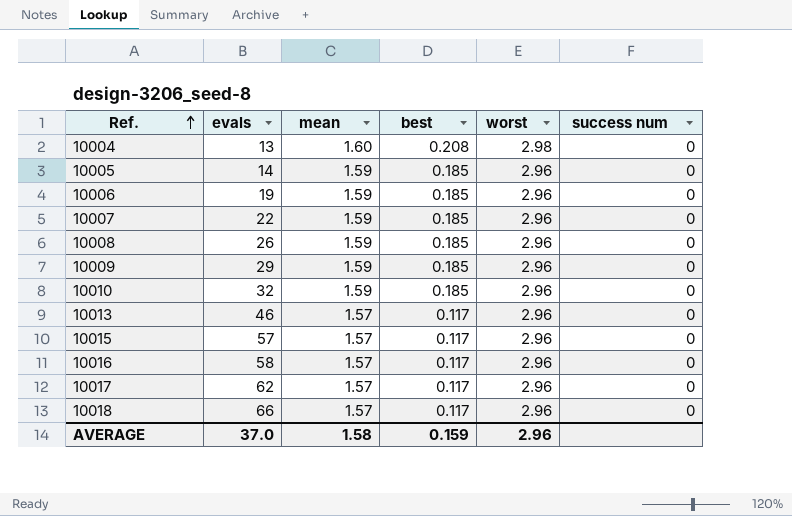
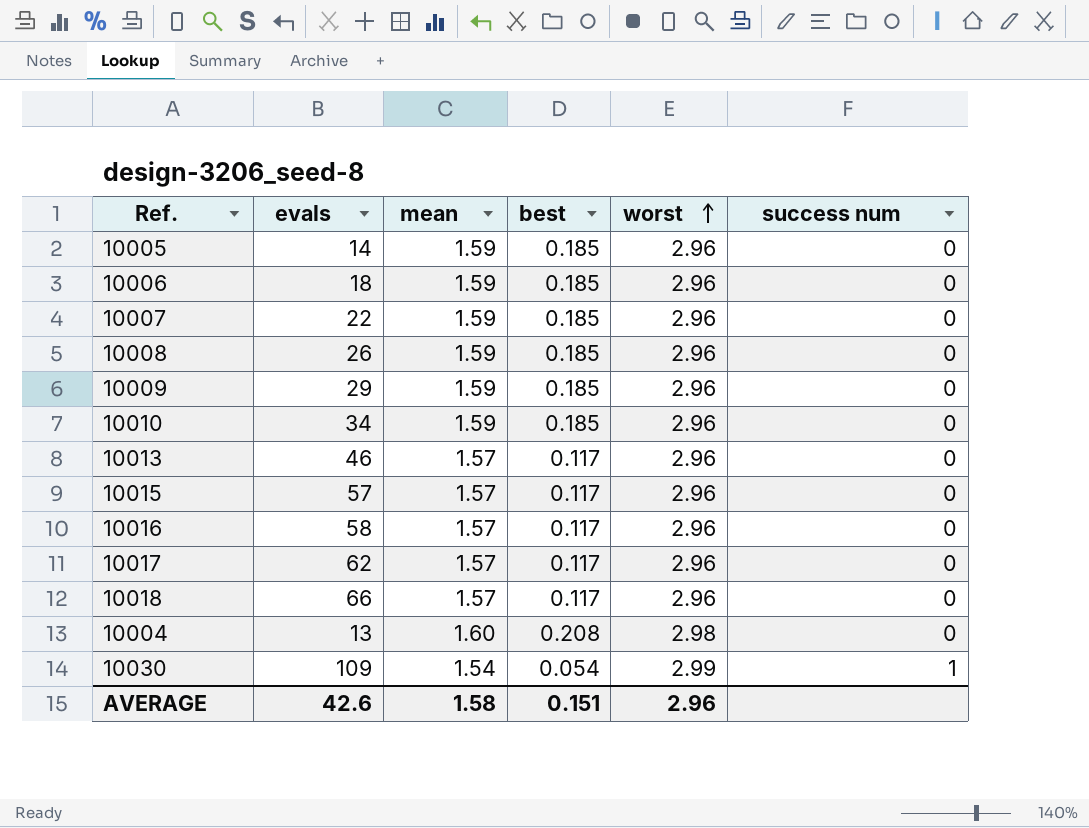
row order: Ref. ascending -> worst ascending
10006 | evals: 19 -> 18
10010 | evals: 32 -> 34
row 10030: none -> 109 | 1.54 | 0.054 | 2.99 | 1
AVERAGE | evals: 37.0 -> 42.6
AVERAGE | best: 0.159 -> 0.151

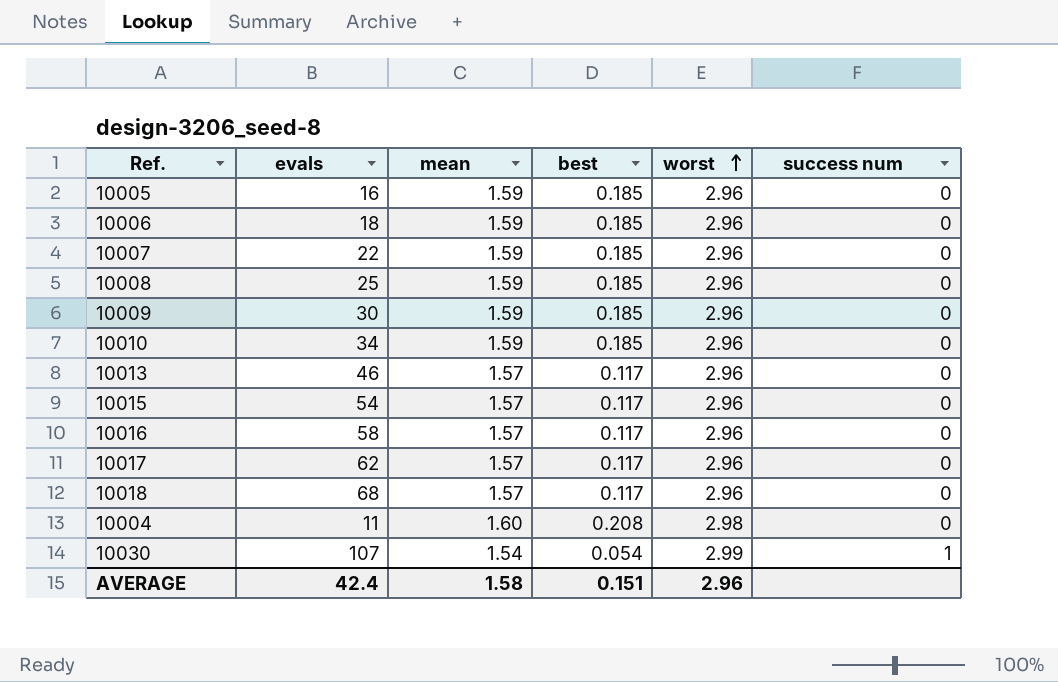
10005 | evals: 14 -> 16
10008 | evals: 26 -> 25
10009 | evals: 29 -> 30
10015 | evals: 57 -> 54
10018 | evals: 66 -> 68
10004 | evals: 13 -> 11
10030 | evals: 109 -> 107
AVERAGE | evals: 42.6 -> 42.4

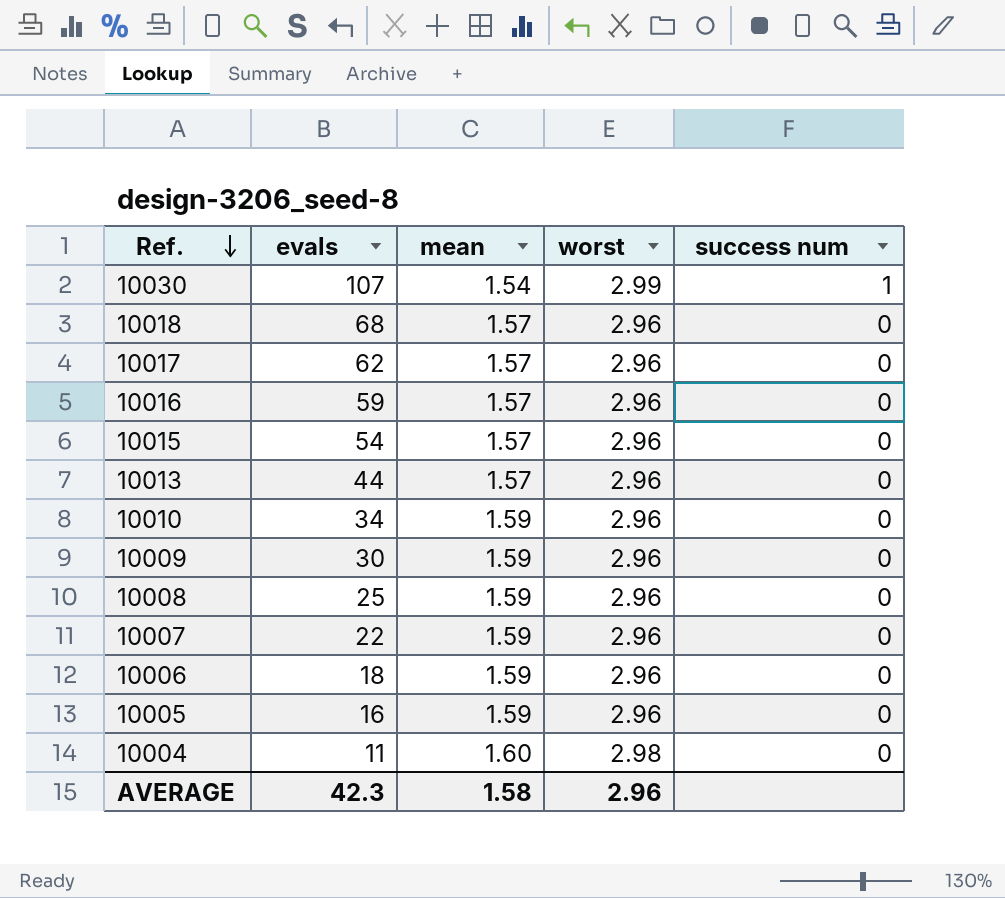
row order: worst ascending -> Ref. descending
column best | position: 4 -> none
10016 | evals: 58 -> 59
10013 | evals: 46 -> 44
AVERAGE | evals: 42.4 -> 42.3

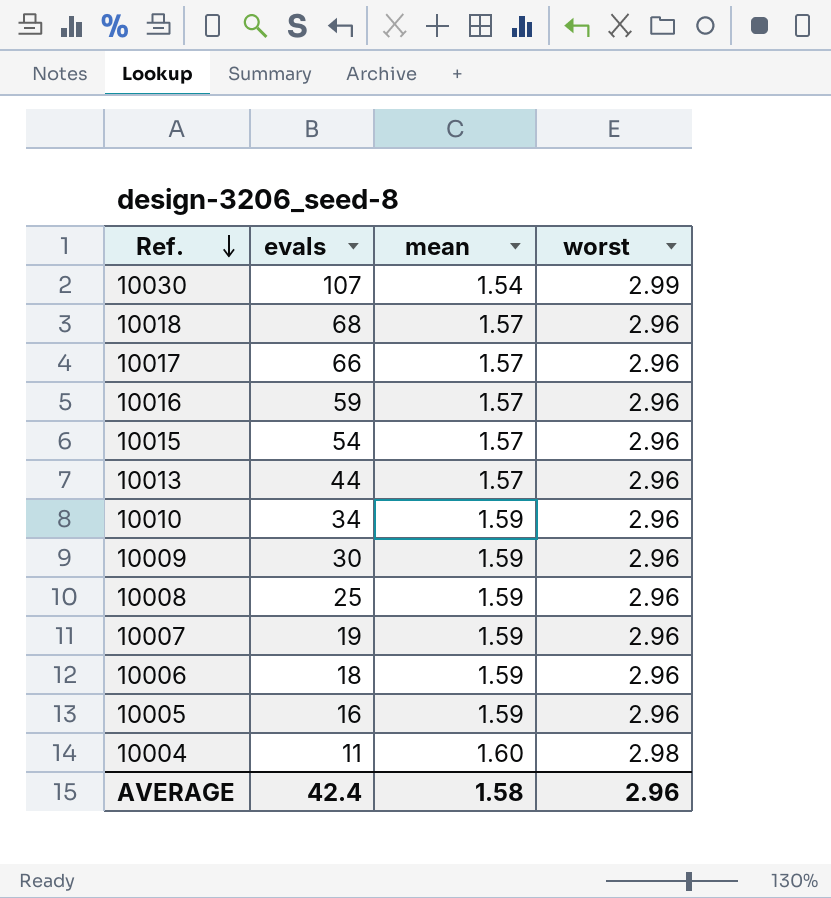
column success num | position: 5 -> none
10017 | evals: 62 -> 66
10007 | evals: 22 -> 19
AVERAGE | evals: 42.3 -> 42.4

